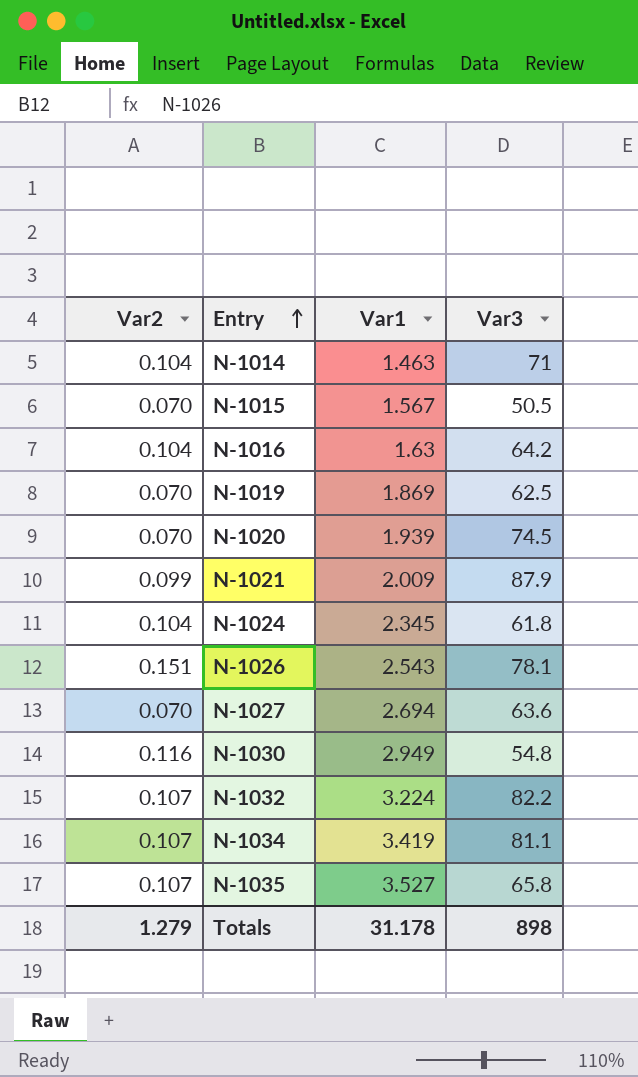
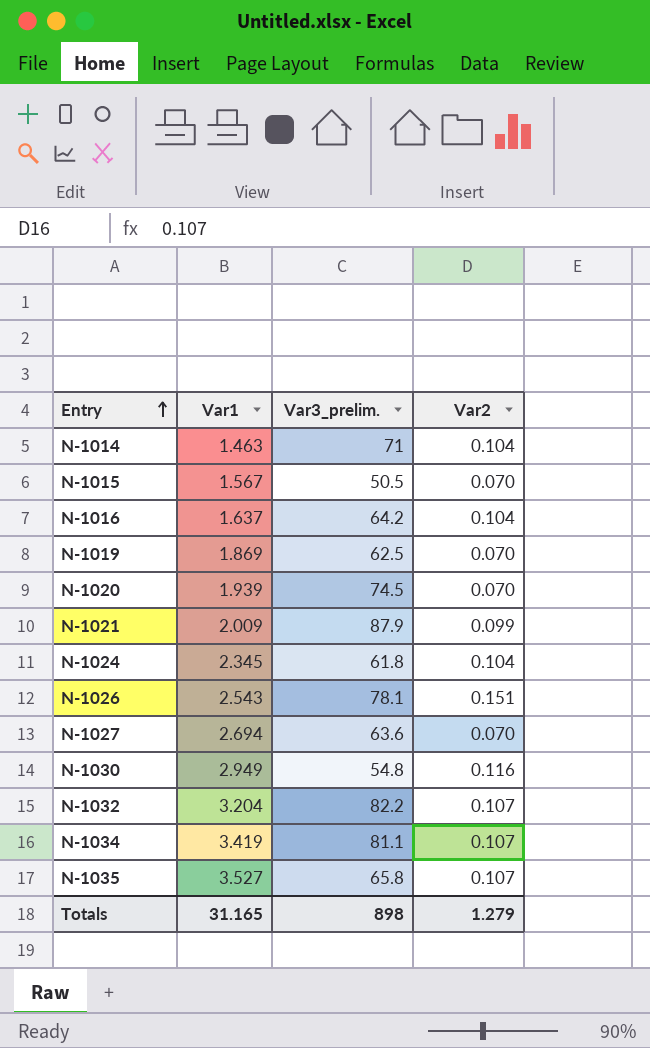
column name: Var3 -> Var3_prelim.
column Var2 | position: 1 -> 4
N-1016 | Var1: 1.63 -> 1.637
N-1032 | Var1: 3.224 -> 3.204
Totals | Var1: 31.178 -> 31.165

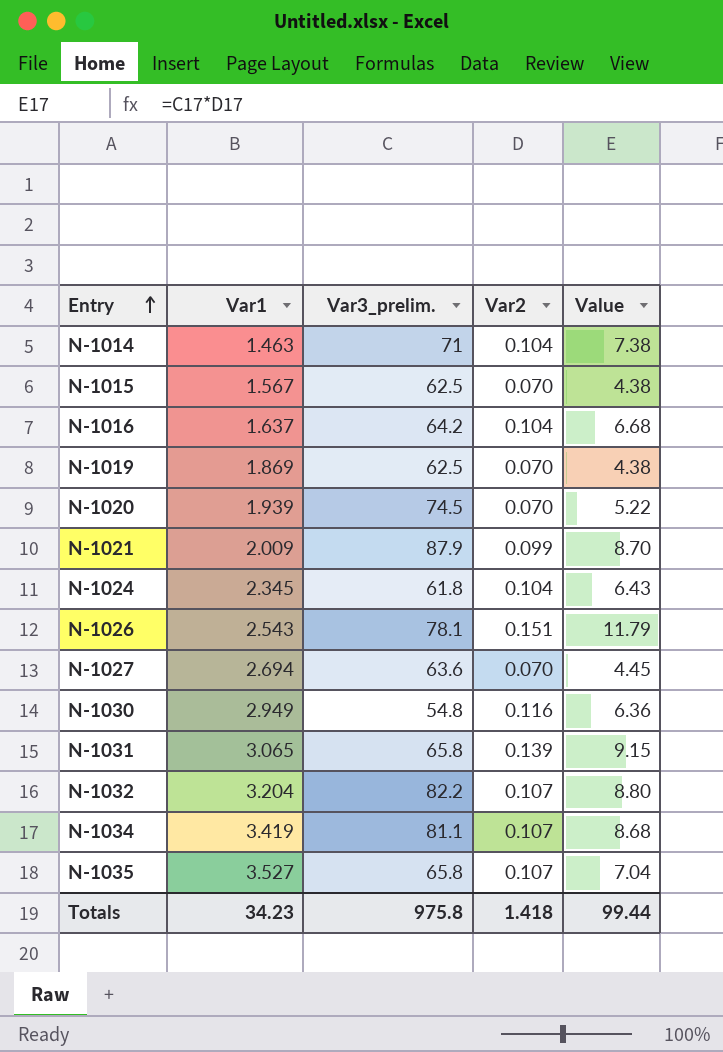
column Value | formula: none -> [Var3_prelim.] * [Var2]
N-1015 | Var3_prelim.: 50.5 -> 62.5
row N-1031: none -> 3.065 | 65.8 | 0.139 | 9.15
Totals | Var1: 31.165 -> 34.23
Totals | Var3_prelim.: 898 -> 975.8
Totals | Var2: 1.279 -> 1.418

